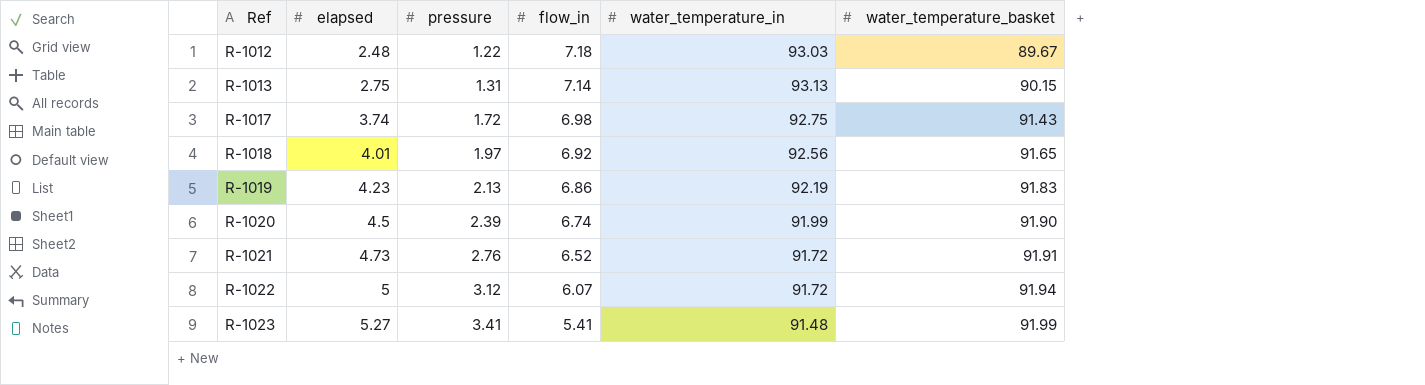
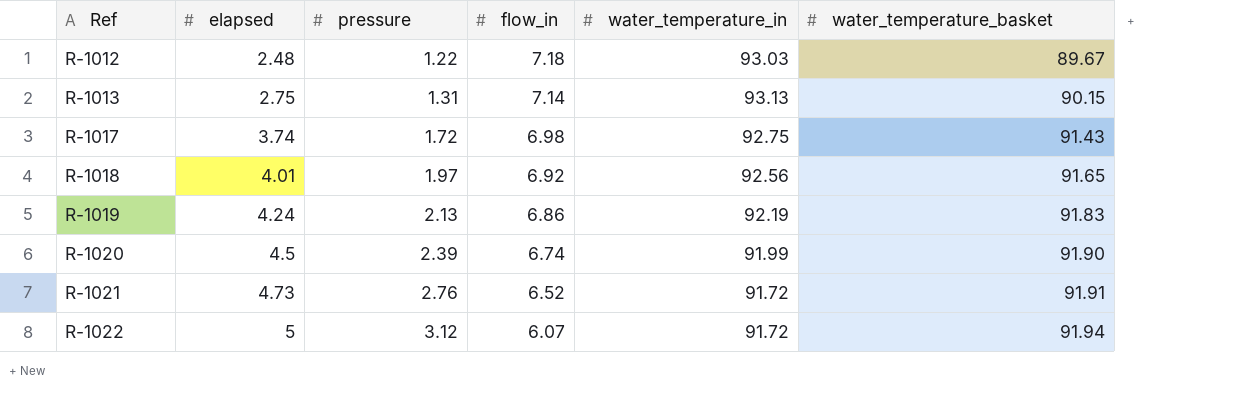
row R-1023: 5.27 | 3.41 | 5.41 | 91.48 | 91.99 -> none
R-1019 | elapsed: 4.23 -> 4.24

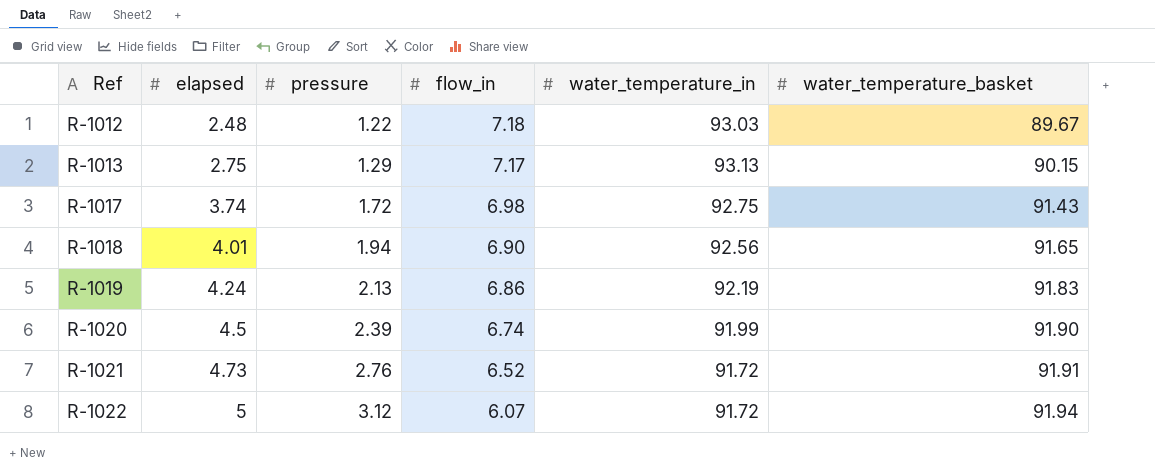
R-1013 | pressure: 1.31 -> 1.29
R-1013 | flow_in: 7.14 -> 7.17
R-1018 | pressure: 1.97 -> 1.94
R-1018 | flow_in: 6.92 -> 6.90

